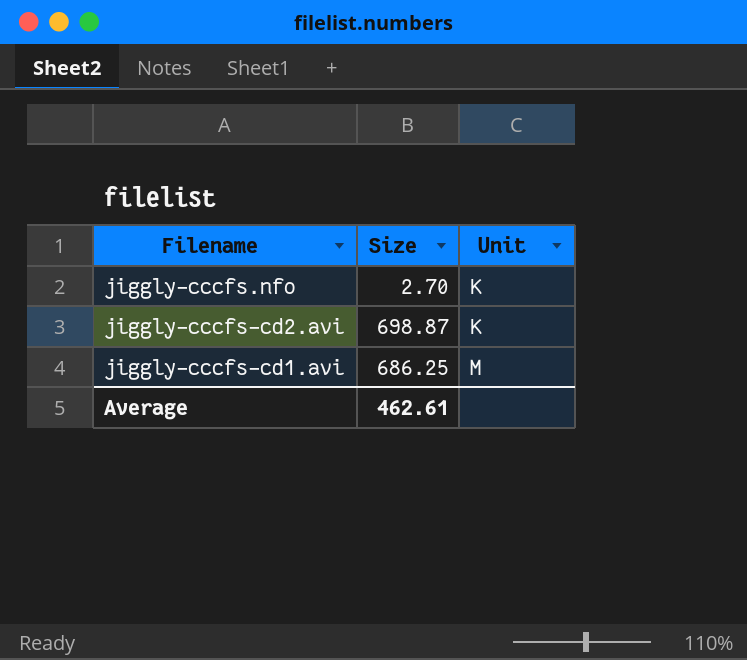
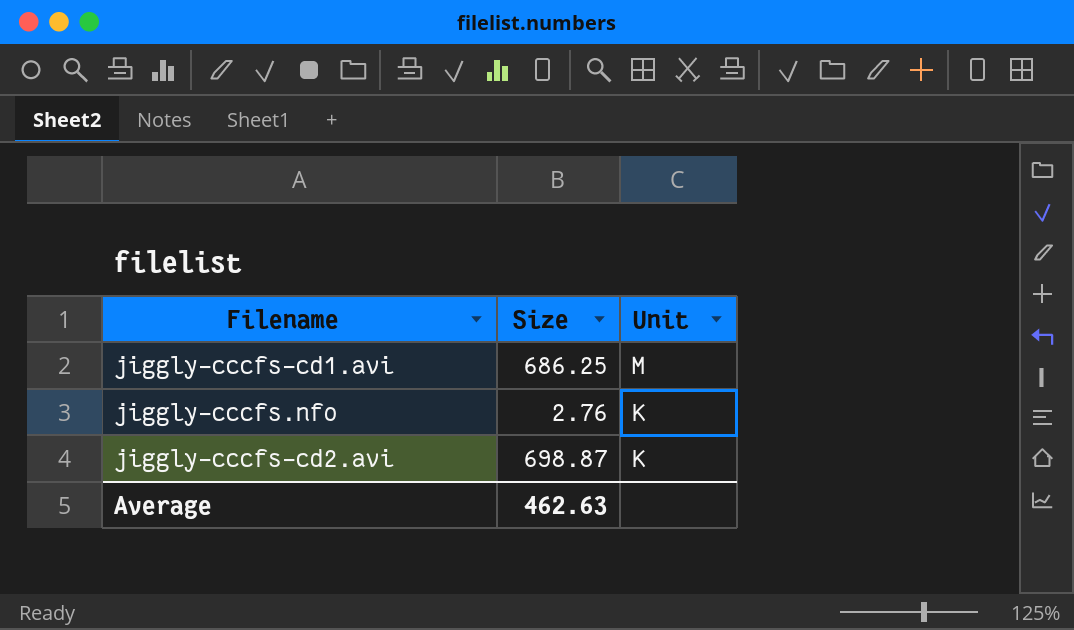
row order: Filename descending -> Unit descending
jiggly-cccfs.nfo | Size: 2.70 -> 2.76
Average | Size: 462.61 -> 462.63

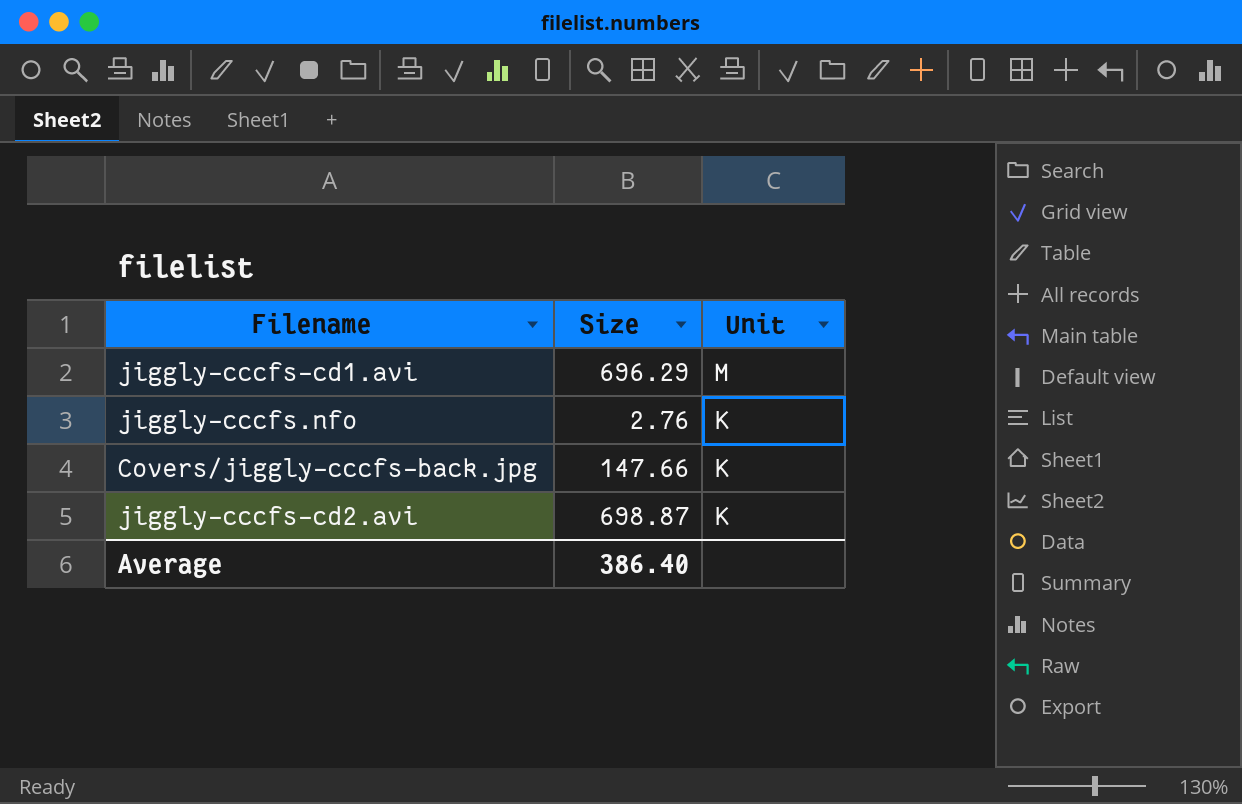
jiggly-cccfs-cd1.avi | Size: 686.25 -> 696.29
row Covers/jiggly-cccfs-back.jpg: none -> 147.66 | K
Average | Size: 462.63 -> 386.40

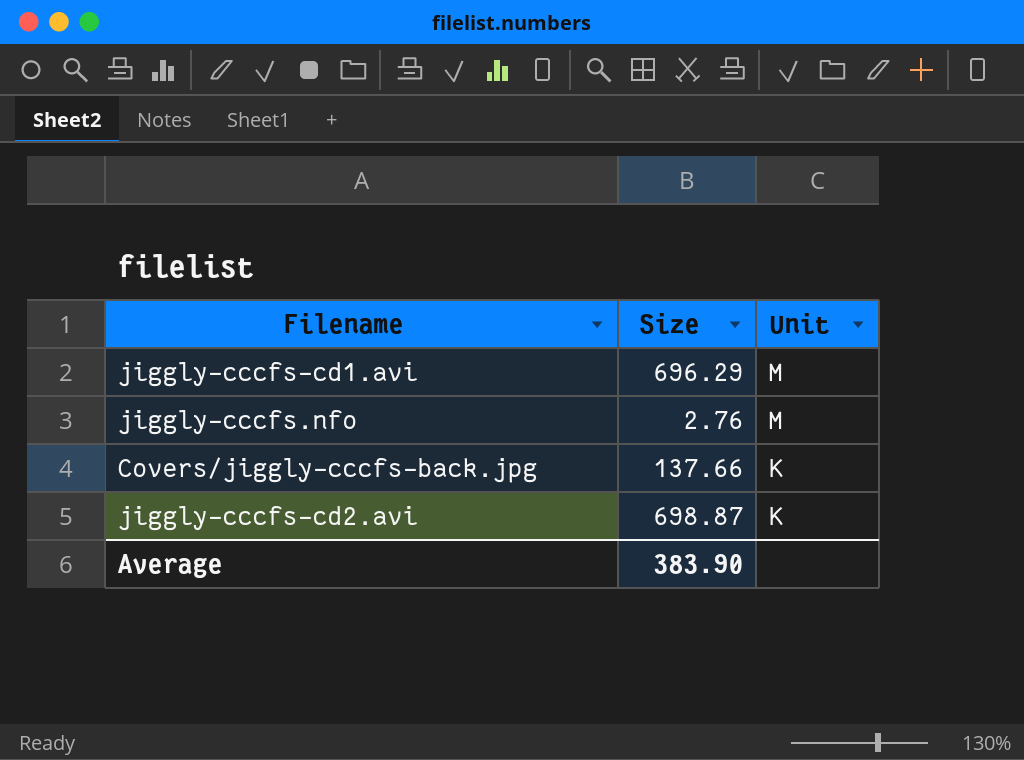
jiggly-cccfs.nfo | Unit: K -> M
Covers/jiggly-cccfs-back.jpg | Size: 147.66 -> 137.66
Average | Size: 386.40 -> 383.90

